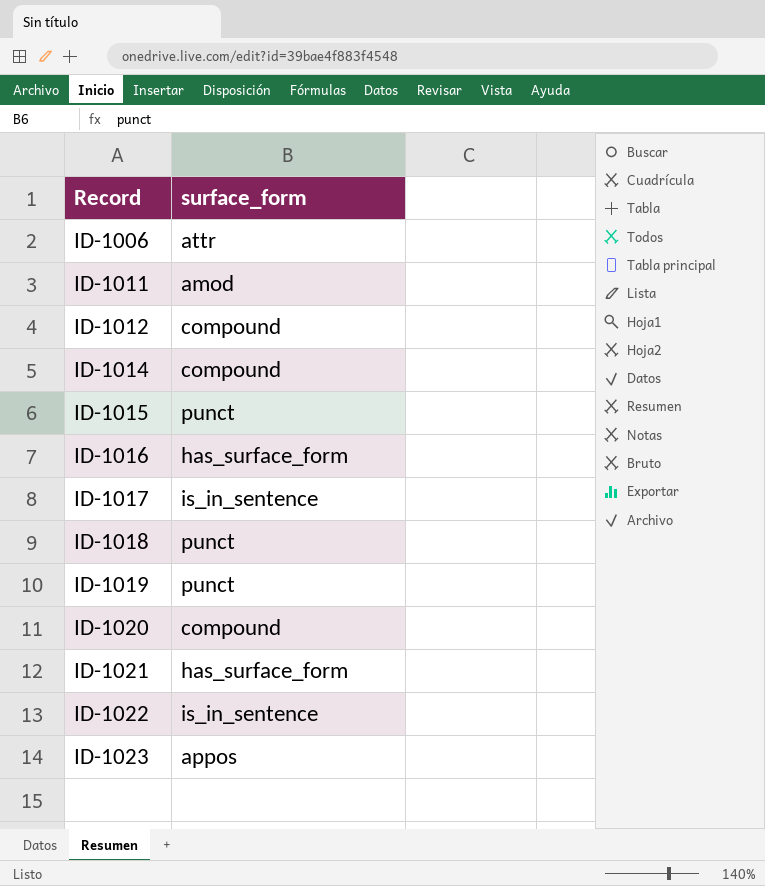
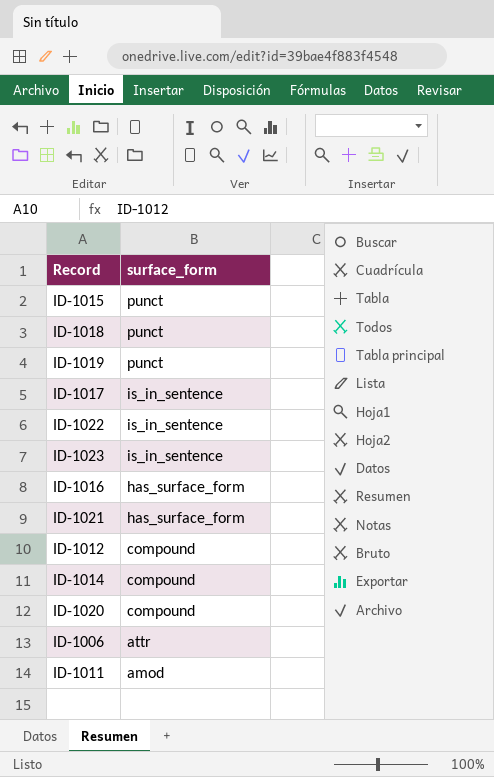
row order: Record ascending -> surface_form descending
ID-1023 | surface_form: appos -> is_in_sentence

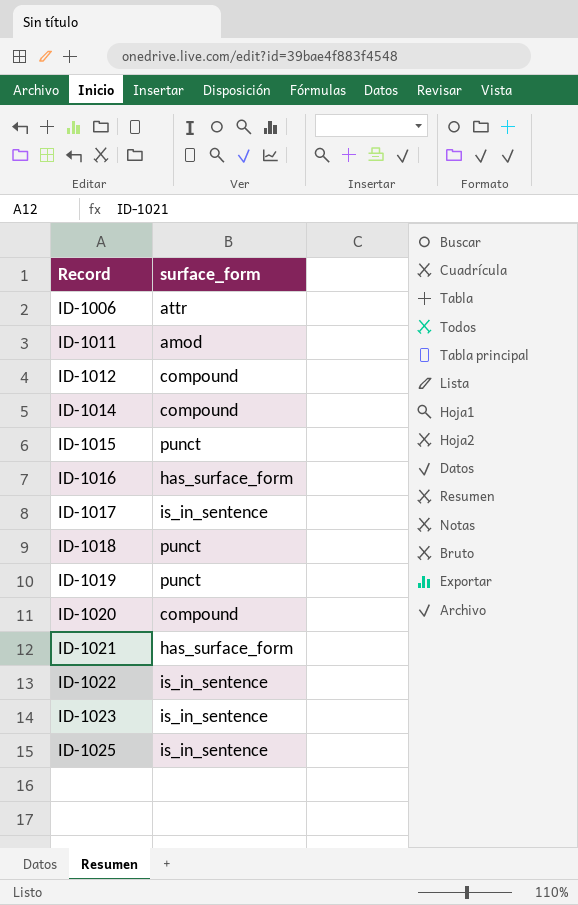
row order: surface_form descending -> Record ascending
row ID-1025: none -> is_in_sentence

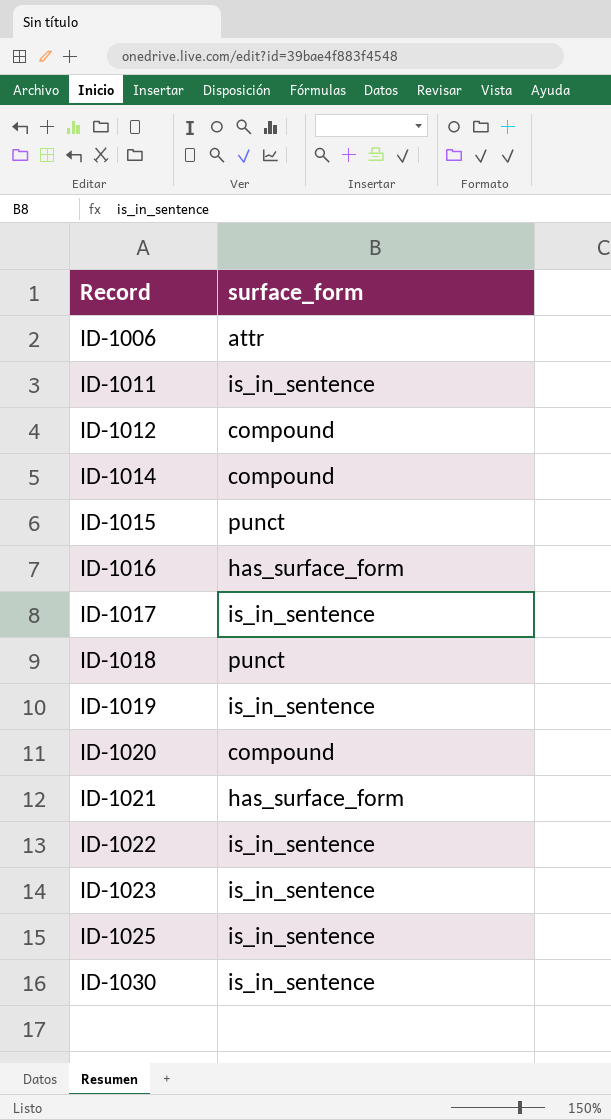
ID-1011 | surface_form: amod -> is_in_sentence
ID-1019 | surface_form: punct -> is_in_sentence
row ID-1030: none -> is_in_sentence

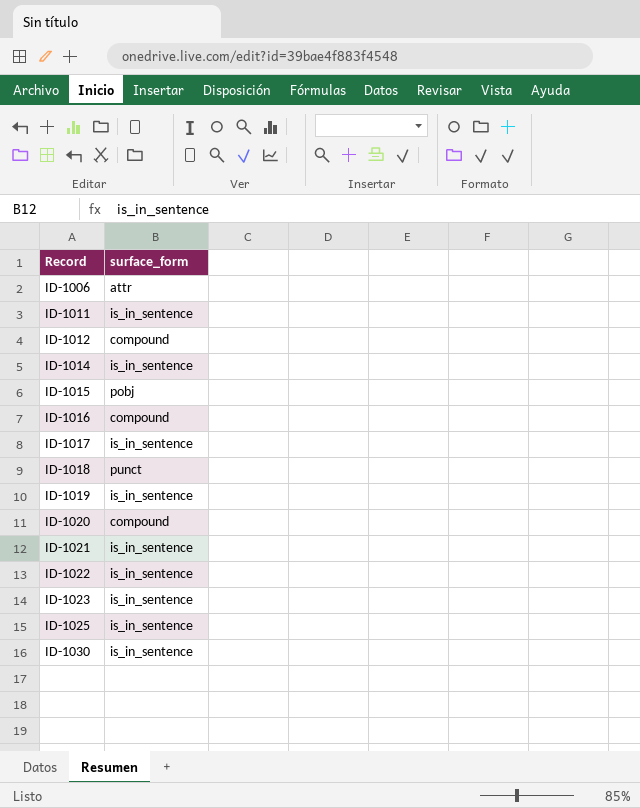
ID-1014 | surface_form: compound -> is_in_sentence
ID-1015 | surface_form: punct -> pobj
ID-1016 | surface_form: has_surface_form -> compound
ID-1021 | surface_form: has_surface_form -> is_in_sentence

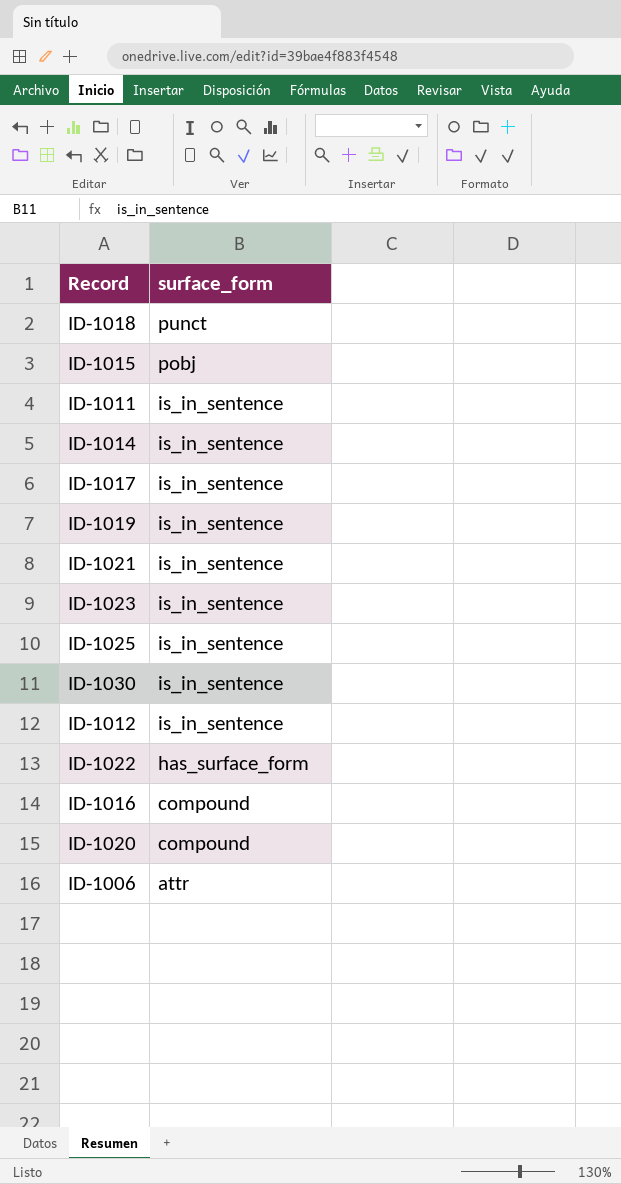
row order: Record ascending -> surface_form descending
ID-1012 | surface_form: compound -> is_in_sentence
ID-1022 | surface_form: is_in_sentence -> has_surface_form

